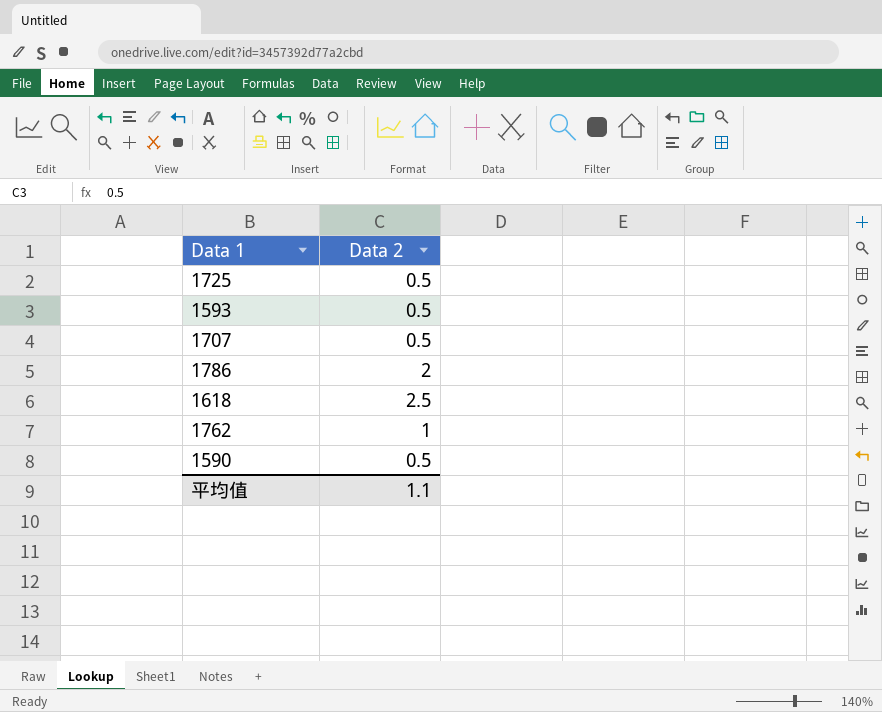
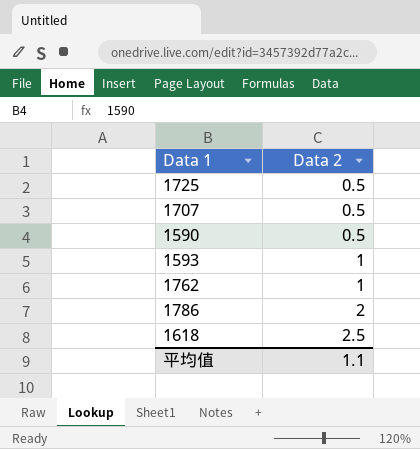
row order: none -> Data 2 ascending
1593 | Data 2: 0.5 -> 1

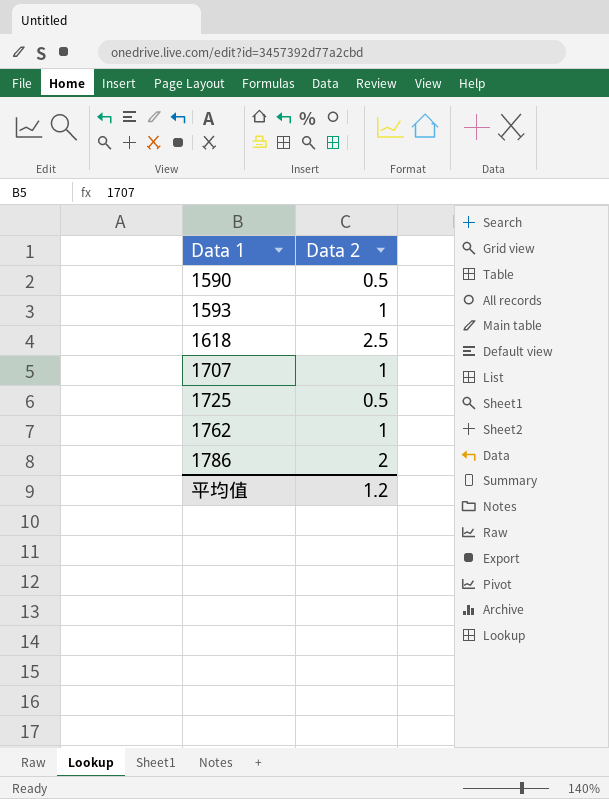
row order: Data 2 ascending -> Data 1 ascending
1707 | Data 2: 0.5 -> 1
平均值 | Data 2: 1.1 -> 1.2

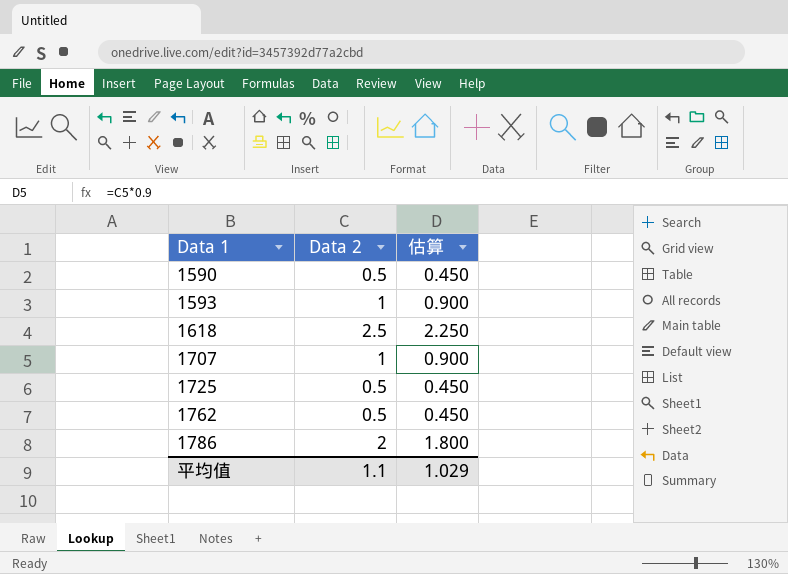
column 估算 | formula: none -> [Data 2] * 0.9
1762 | Data 2: 1 -> 0.5
平均值 | Data 2: 1.2 -> 1.1

